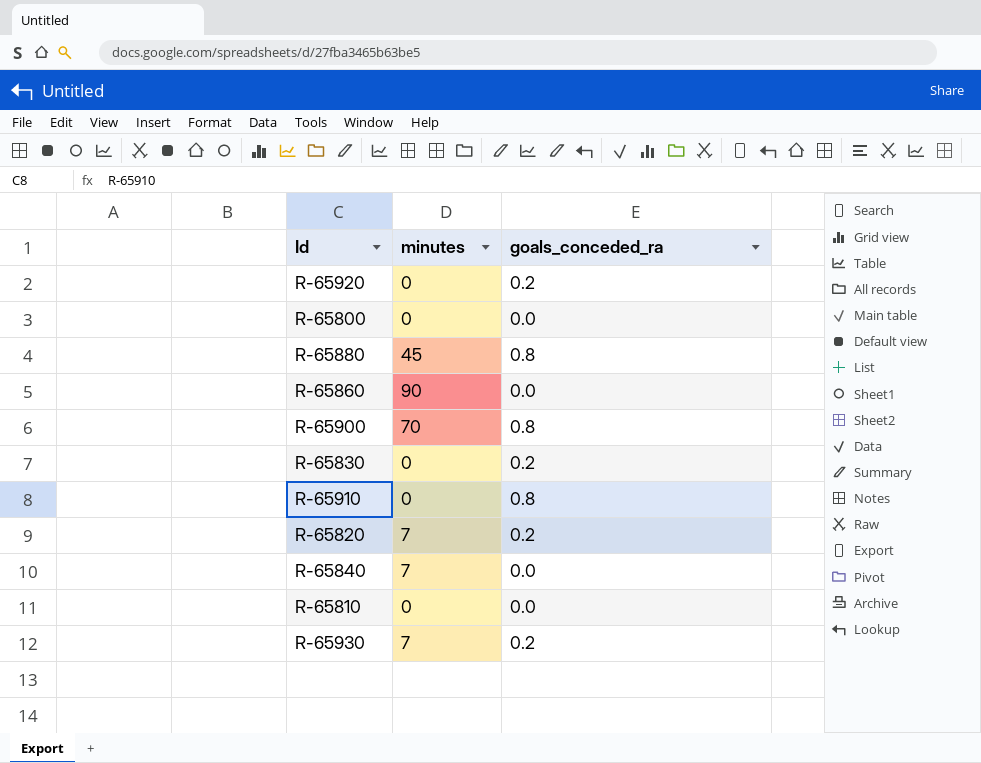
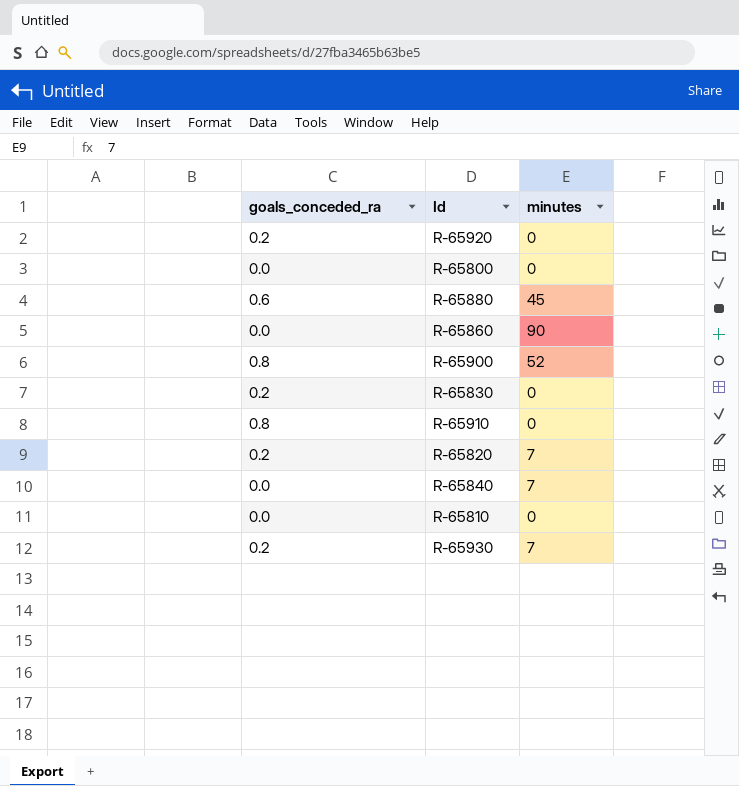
column goals_conceded_ra | position: 3 -> 1
R-65880 | goals_conceded_ra: 0.8 -> 0.6
R-65900 | minutes: 70 -> 52

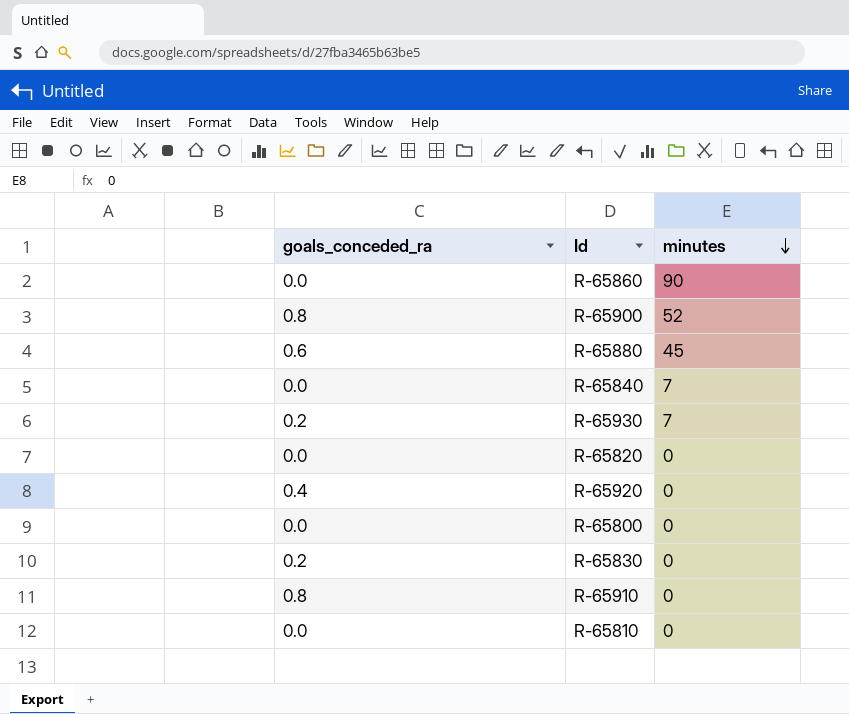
row order: none -> minutes descending
R-65820 | goals_conceded_ra: 0.2 -> 0.0
R-65820 | minutes: 7 -> 0
R-65920 | goals_conceded_ra: 0.2 -> 0.4

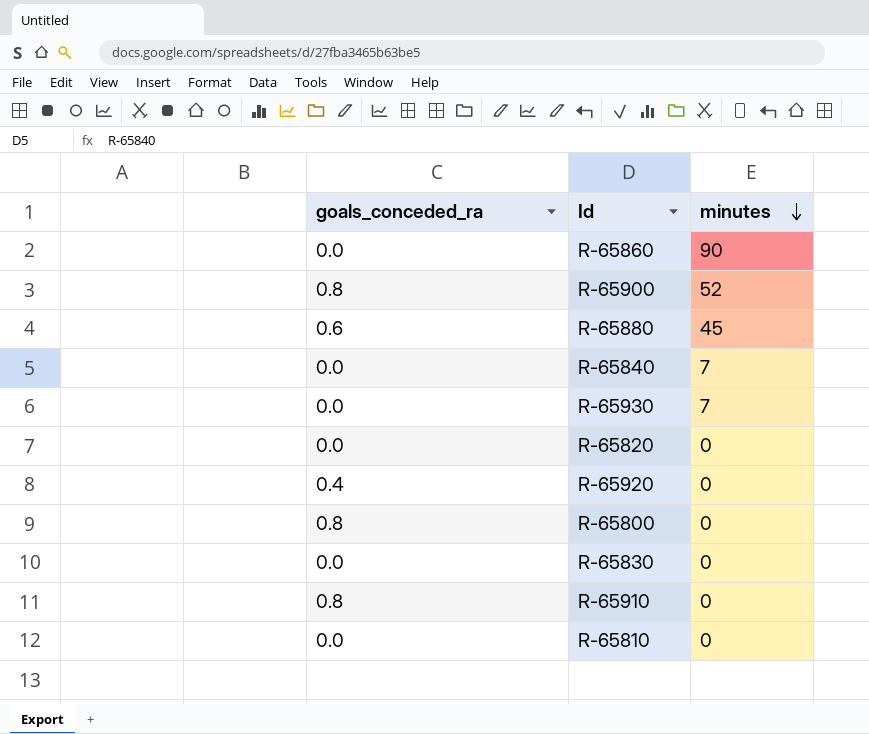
R-65930 | goals_conceded_ra: 0.2 -> 0.0
R-65800 | goals_conceded_ra: 0.0 -> 0.8
R-65830 | goals_conceded_ra: 0.2 -> 0.0

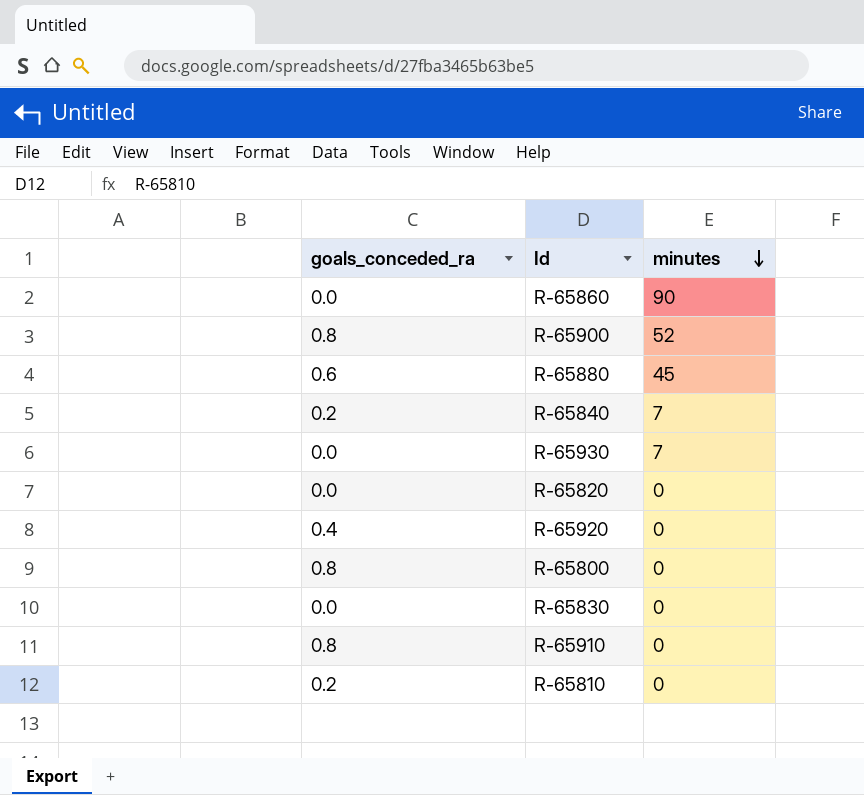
R-65840 | goals_conceded_ra: 0.0 -> 0.2
R-65810 | goals_conceded_ra: 0.0 -> 0.2

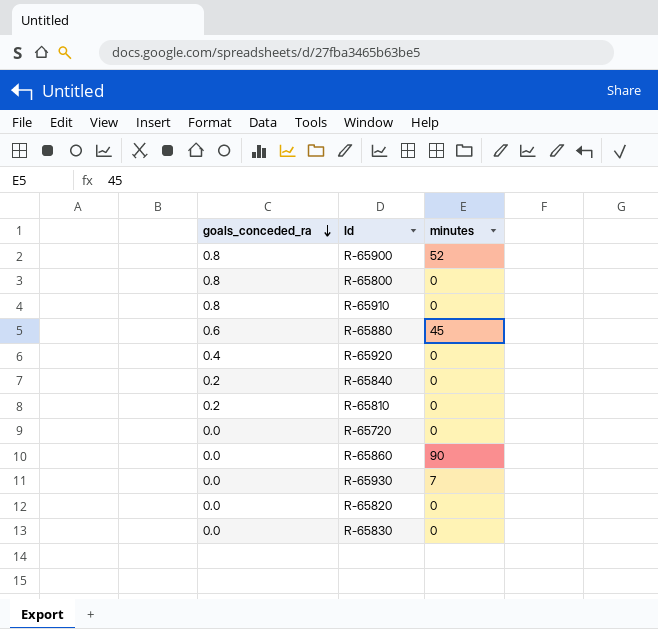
row order: minutes descending -> goals_conceded_ra descending
R-65840 | minutes: 7 -> 0
row R-65720: none -> 0.0 | 0

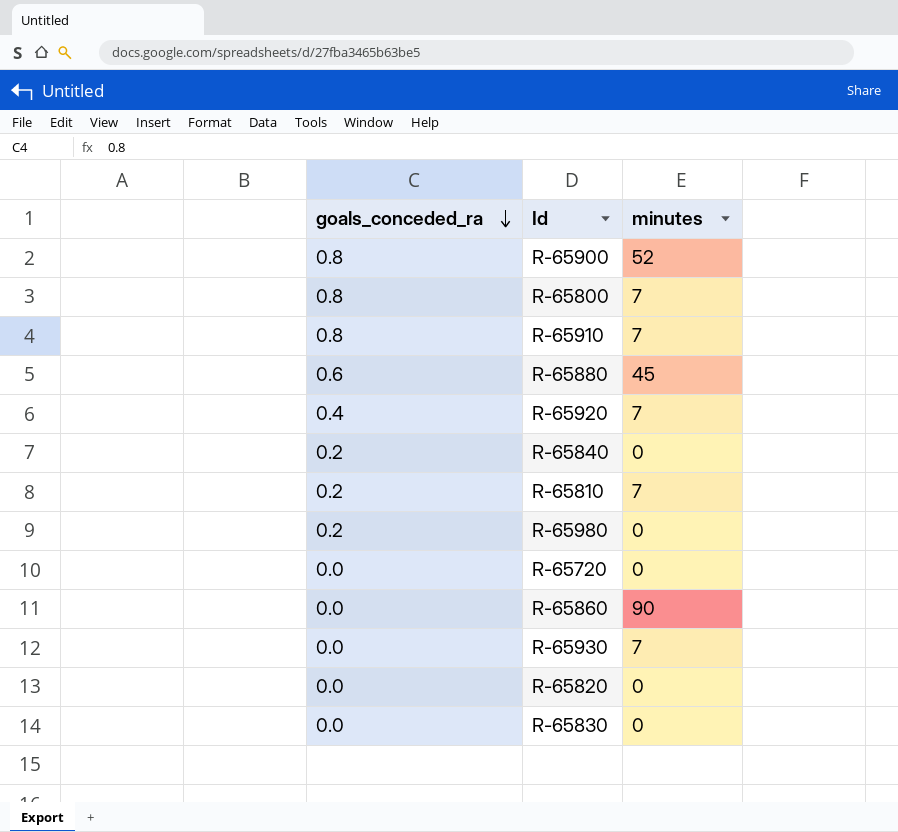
R-65800 | minutes: 0 -> 7
R-65910 | minutes: 0 -> 7
R-65920 | minutes: 0 -> 7
R-65810 | minutes: 0 -> 7
row R-65980: none -> 0.2 | 0

